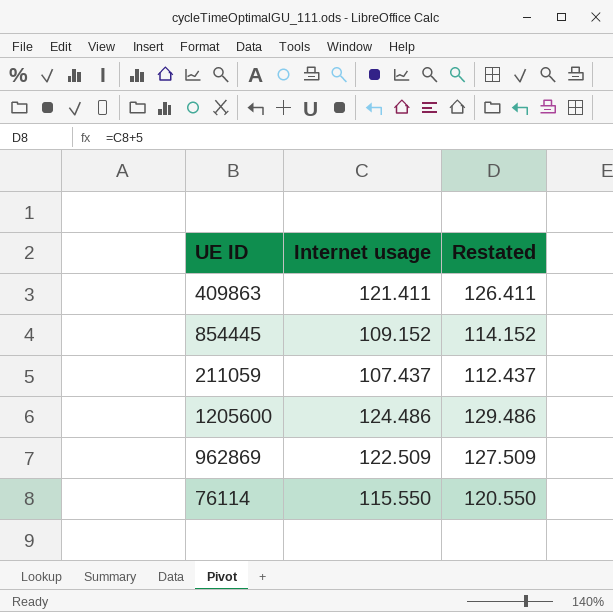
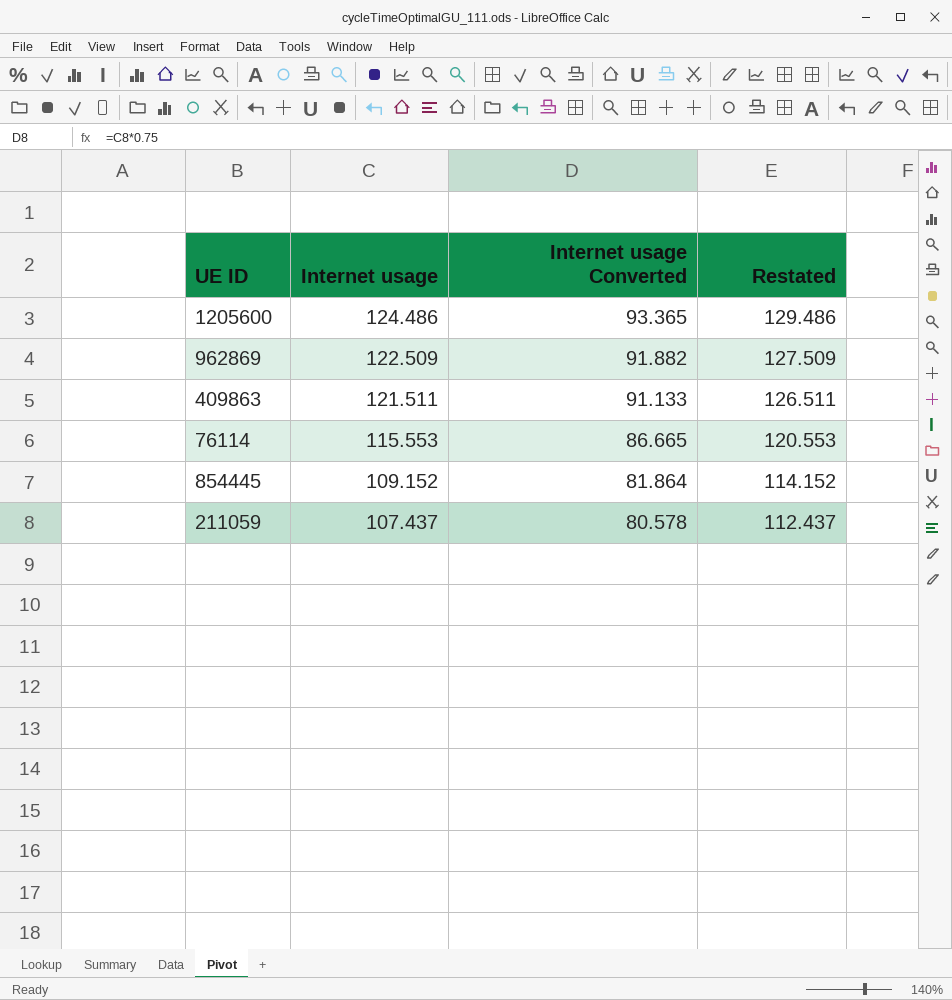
row order: none -> Internet usage descending
column Internet usage Converted | formula: none -> [Internet usage] * 0.75
409863 | Internet usage: 121.411 -> 121.511
409863 | Restated: 126.411 -> 126.511
76114 | Internet usage: 115.550 -> 115.553
76114 | Restated: 120.550 -> 120.553

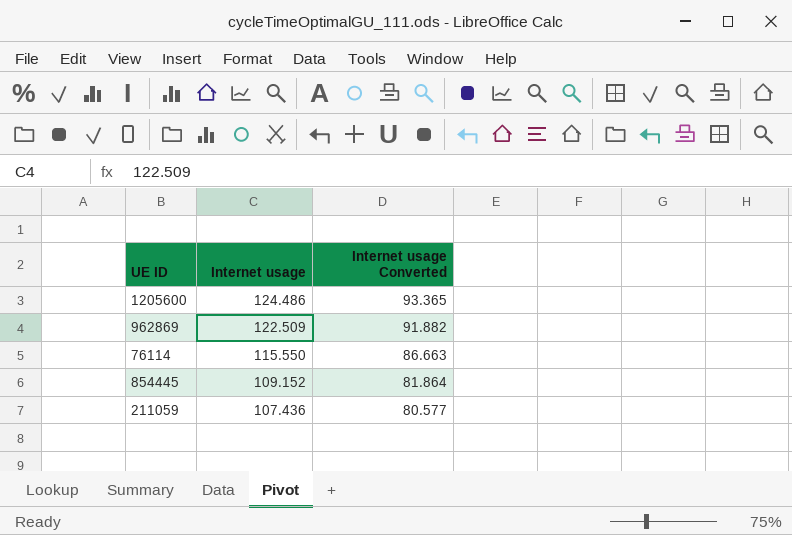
column Restated | formula: [Internet usage] + 5 -> none
row 409863: 121.511 | 91.133 | 126.511 -> none
76114 | Internet usage: 115.553 -> 115.550
76114 | Internet usage Converted: 86.665 -> 86.663
211059 | Internet usage: 107.437 -> 107.436
211059 | Internet usage Converted: 80.578 -> 80.577

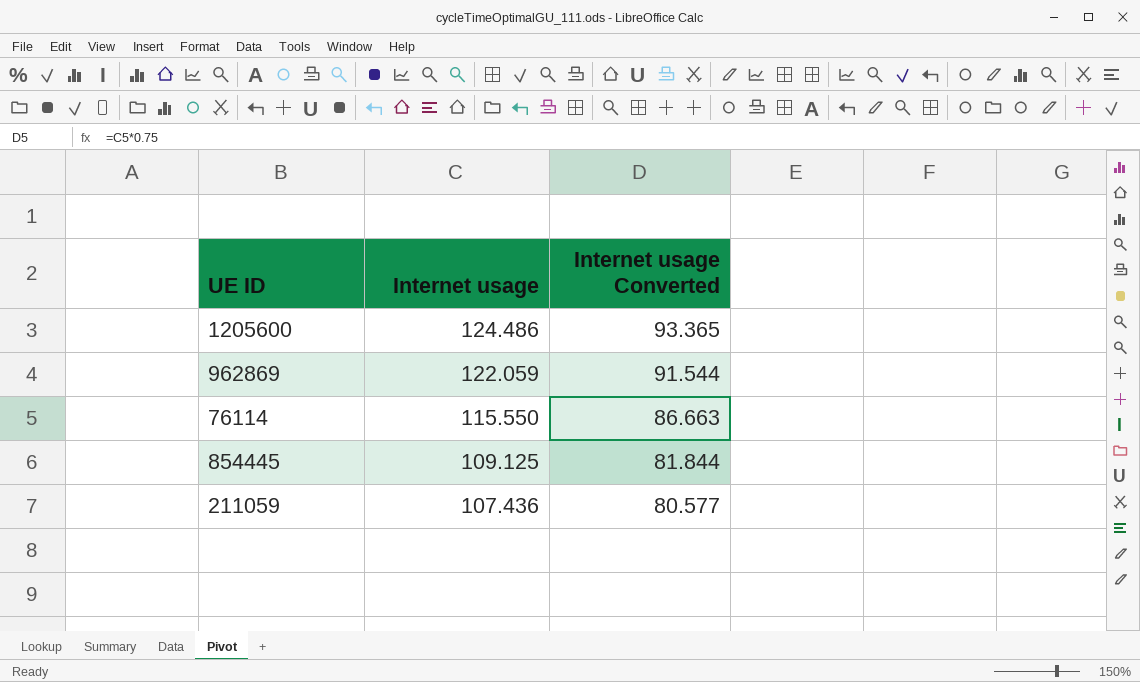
962869 | Internet usage: 122.509 -> 122.059
962869 | Internet usage Converted: 91.882 -> 91.544
854445 | Internet usage: 109.152 -> 109.125
854445 | Internet usage Converted: 81.864 -> 81.844

